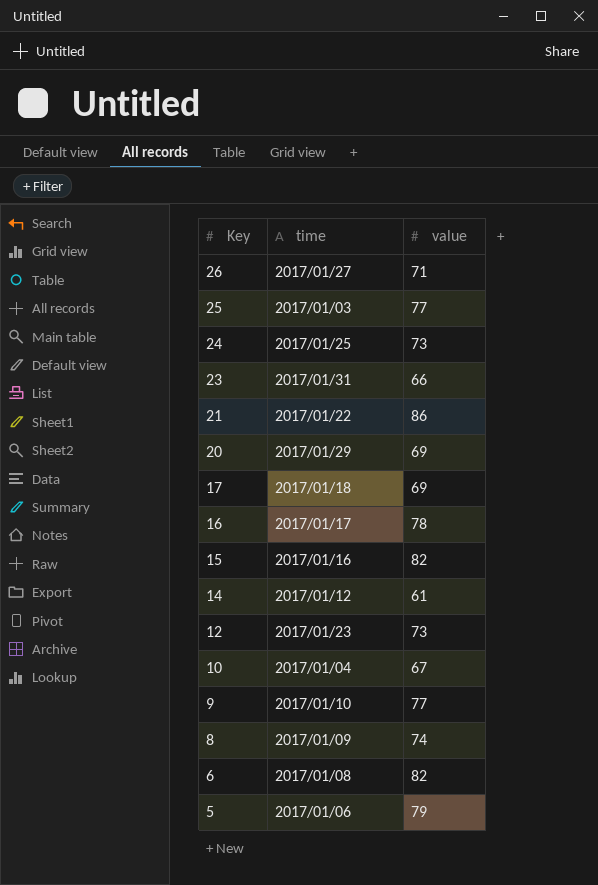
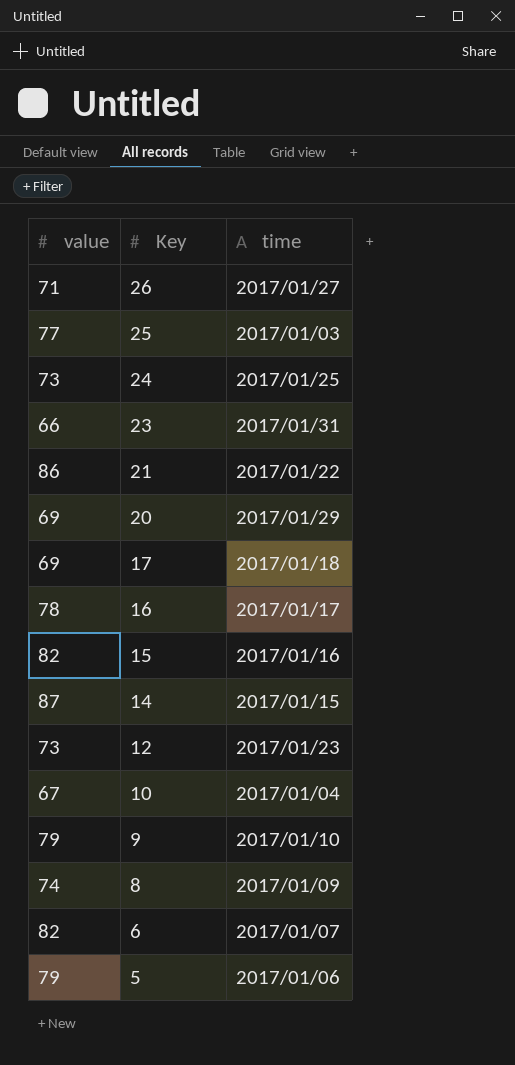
column value | position: 3 -> 1
14 | value: 61 -> 87
14 | time: 2017/01/12 -> 2017/01/15
9 | value: 77 -> 79
6 | time: 2017/01/08 -> 2017/01/07

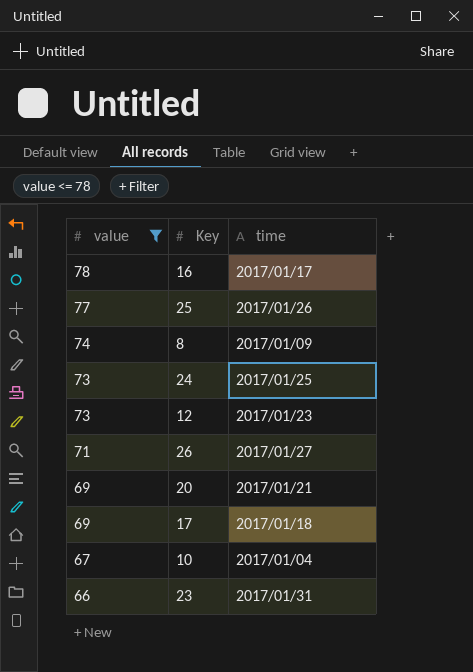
filter: none -> value <= 78
row order: Key descending -> value descending
25 | time: 2017/01/03 -> 2017/01/26
20 | time: 2017/01/29 -> 2017/01/21

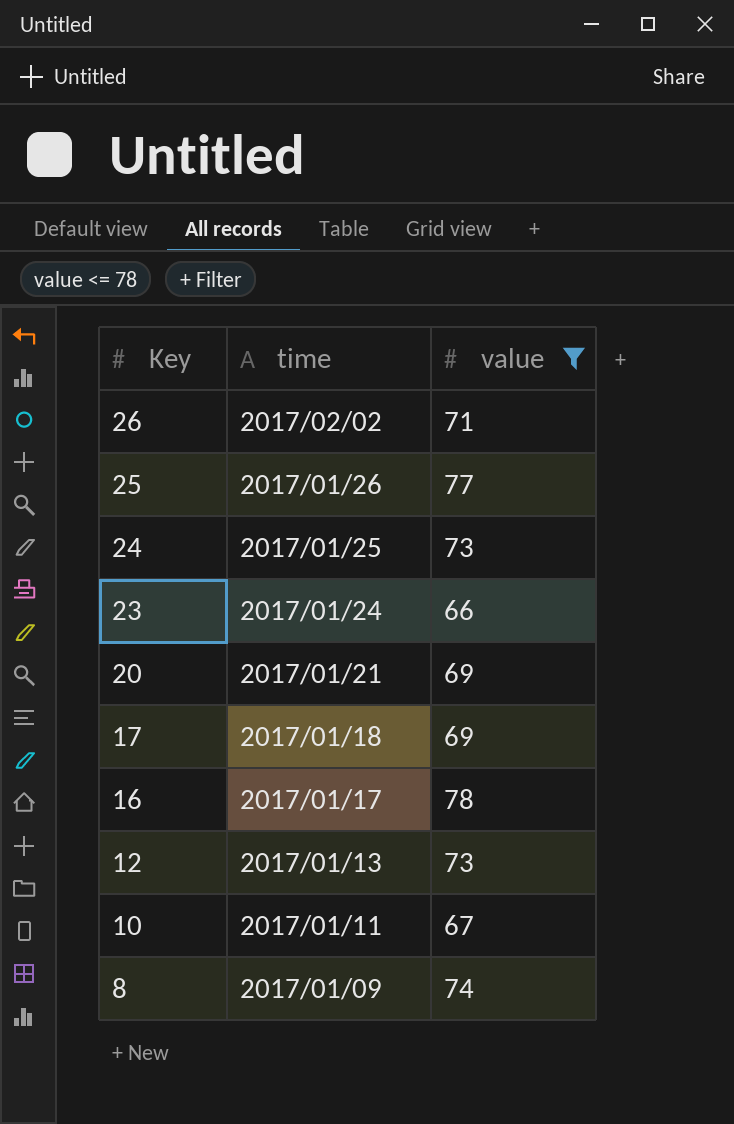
row order: value descending -> Key descending
column value | position: 1 -> 3
26 | time: 2017/01/27 -> 2017/02/02
23 | time: 2017/01/31 -> 2017/01/24
12 | time: 2017/01/23 -> 2017/01/13
10 | time: 2017/01/04 -> 2017/01/11

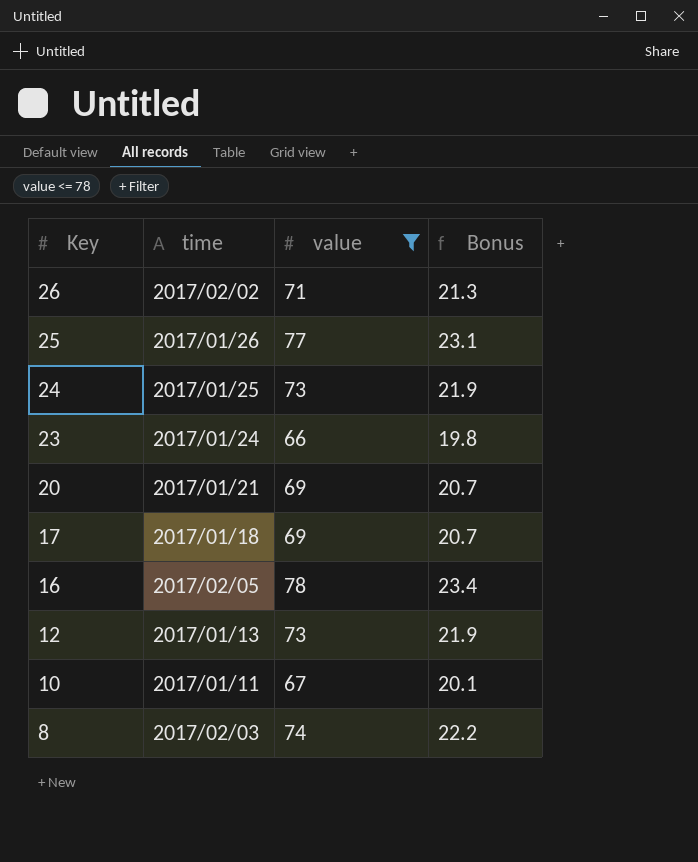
column Bonus | formula: none -> [value] * 0.3
16 | time: 2017/01/17 -> 2017/02/05
8 | time: 2017/01/09 -> 2017/02/03

